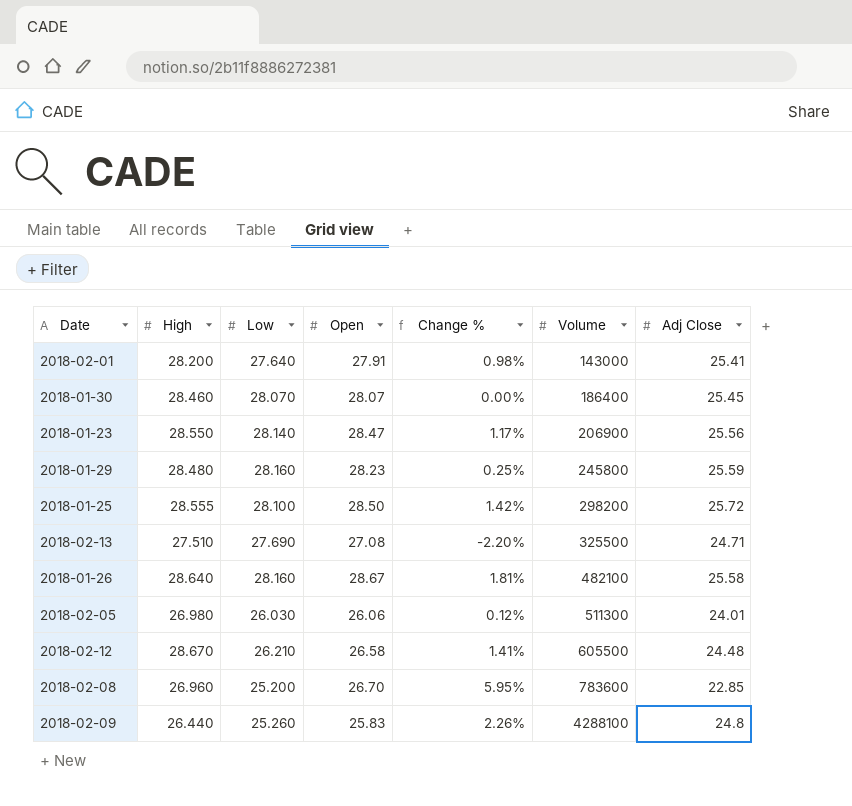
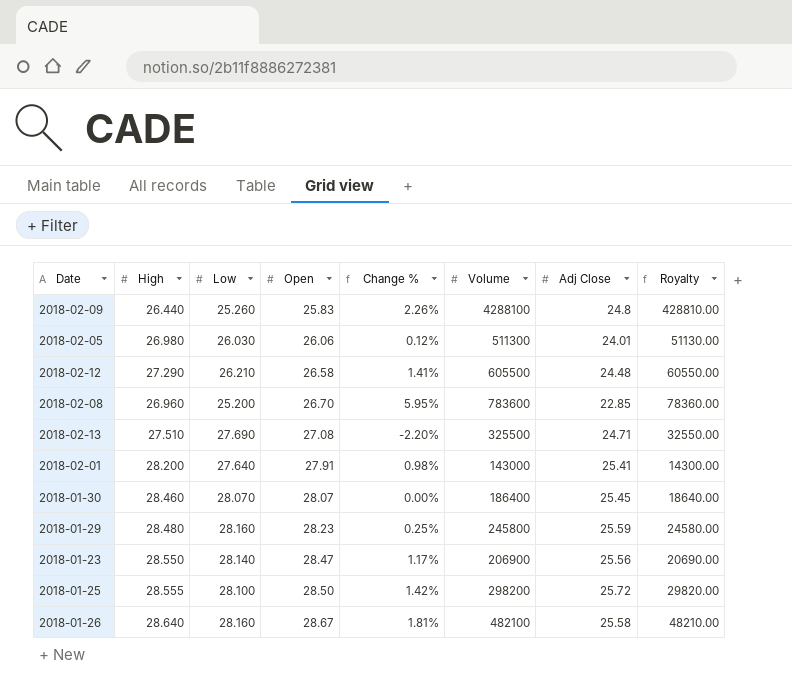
row order: Volume ascending -> Open ascending
column Royalty | formula: none -> [Volume] * 0.1
2018-02-12 | High: 28.670 -> 27.290

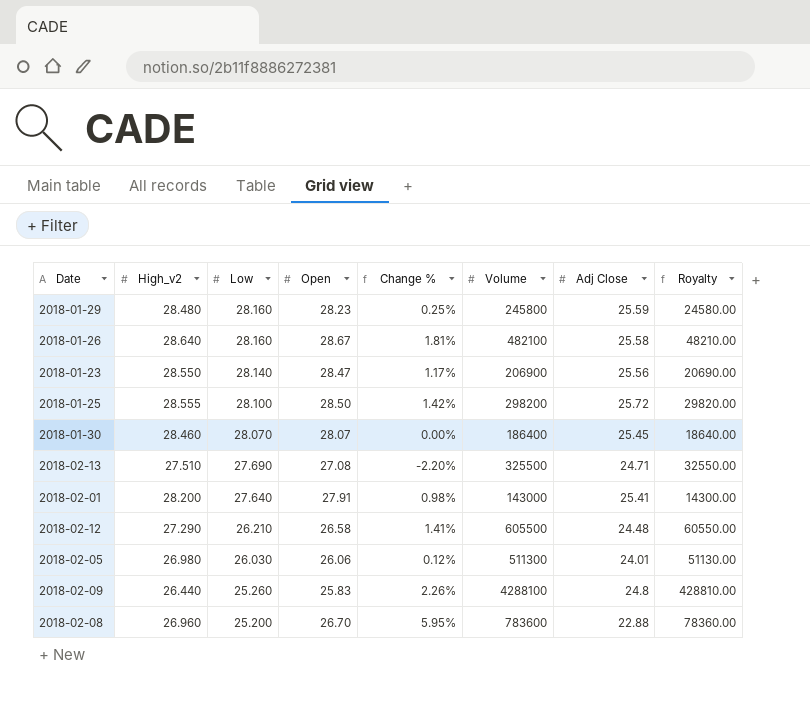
row order: Open ascending -> Low descending
column name: High -> High_v2
2018-02-08 | Adj Close: 22.85 -> 22.88

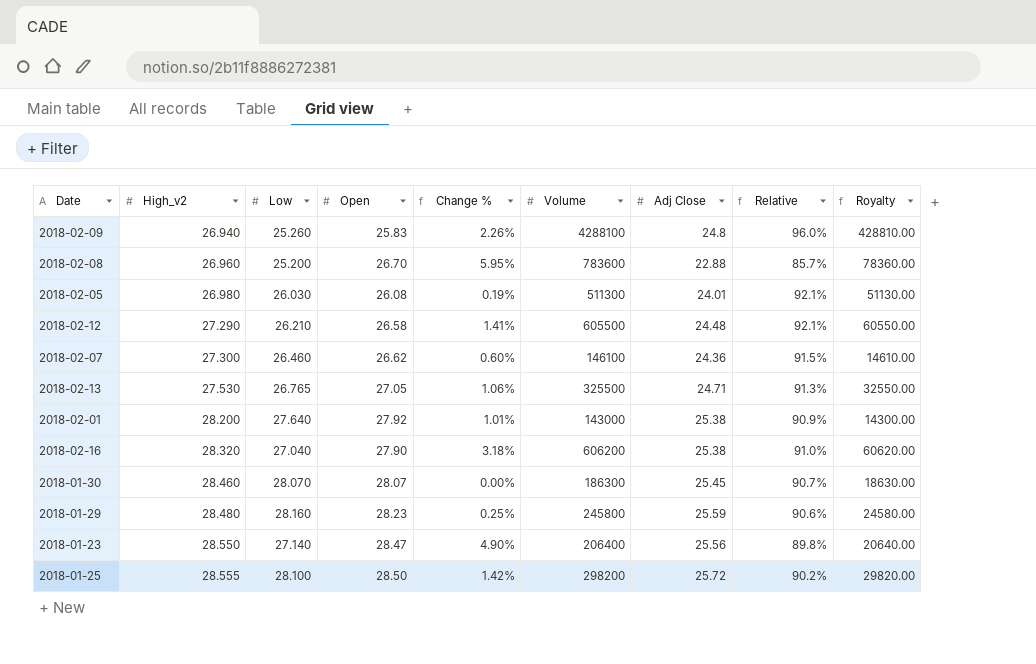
row order: Low descending -> High_v2 ascending
column Relative | formula: none -> [Adj Close] / [Open]
row 2018-01-26: 28.640 | 28.160 | 28.67 | 1.81% | 482100 | 25.58 | 48210.00 -> none
2018-02-09 | High_v2: 26.440 -> 26.940
2018-02-05 | Open: 26.06 -> 26.08
2018-02-05 | Change %: 0.12% -> 0.19%
row 2018-02-07: none -> 27.300 | 26.460 | 26.62 | 0.60% | 146100 | 24.36 | 91.5% | 14610.00
2018-02-13 | High_v2: 27.510 -> 27.530
2018-02-13 | Low: 27.690 -> 26.765
2018-02-13 | Open: 27.08 -> 27.05
2018-02-13 | Change %: -2.20% -> 1.06%
2018-02-01 | Open: 27.91 -> 27.92
2018-02-01 | Change %: 0.98% -> 1.01%
2018-02-01 | Adj Close: 25.41 -> 25.38
row 2018-02-16: none -> 28.320 | 27.040 | 27.90 | 3.18% | 606200 | 25.38 | 91.0% | 60620.00
2018-01-30 | Volume: 186400 -> 186300
2018-01-30 | Royalty: 18640.00 -> 18630.00
2018-01-23 | Low: 28.140 -> 27.140
2018-01-23 | Change %: 1.17% -> 4.90%
2018-01-23 | Volume: 206900 -> 206400
2018-01-23 | Royalty: 20690.00 -> 20640.00

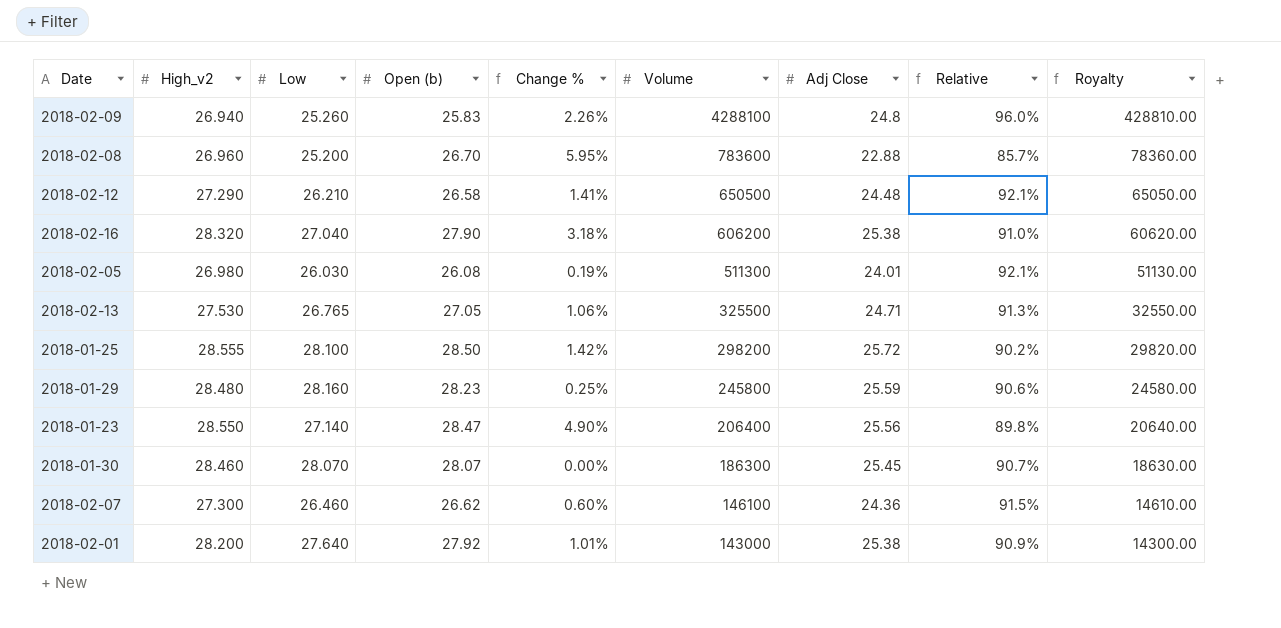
row order: High_v2 ascending -> Volume descending
column name: Open -> Open (b)
2018-02-12 | Volume: 605500 -> 650500
2018-02-12 | Royalty: 60550.00 -> 65050.00

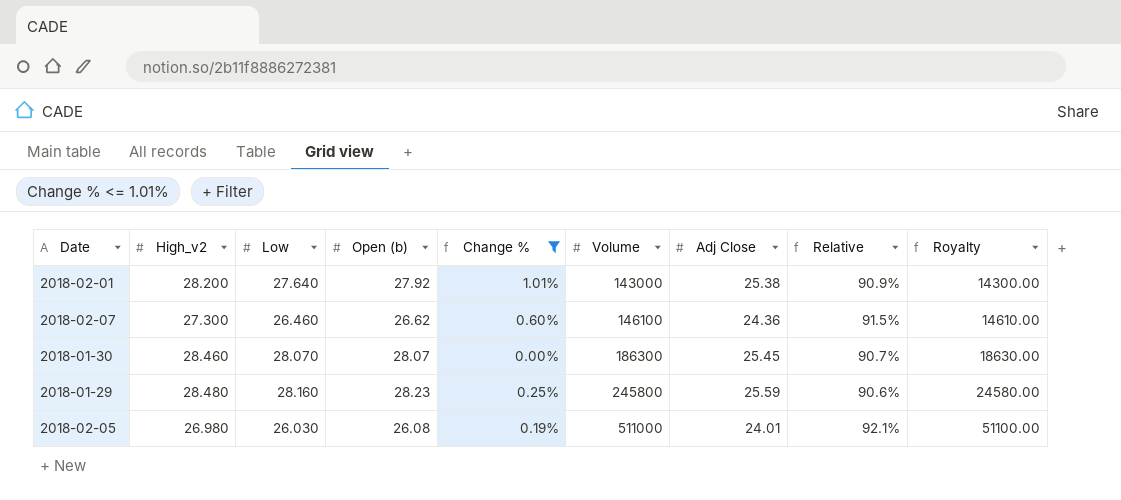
filter: none -> Change % <= 1.01%
row order: Volume descending -> Volume ascending
2018-02-05 | Volume: 511300 -> 511000
2018-02-05 | Royalty: 51130.00 -> 51100.00

